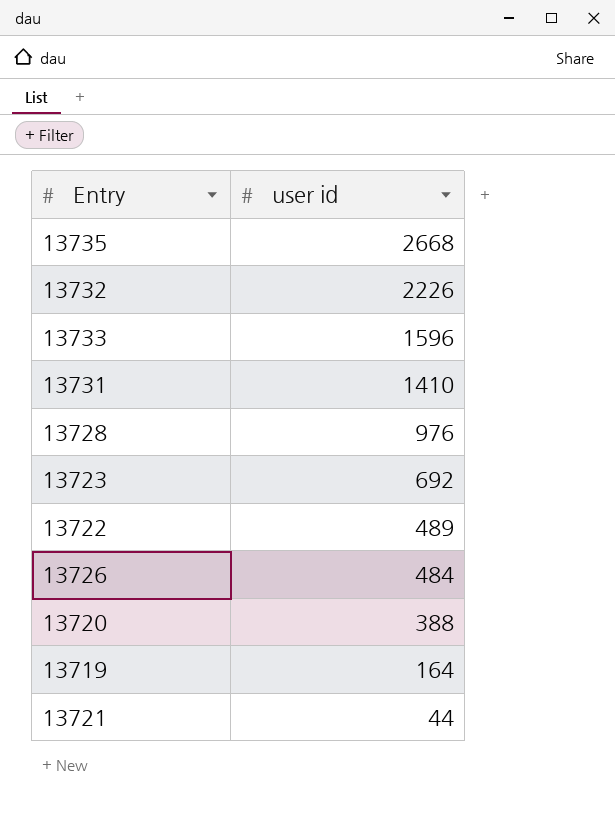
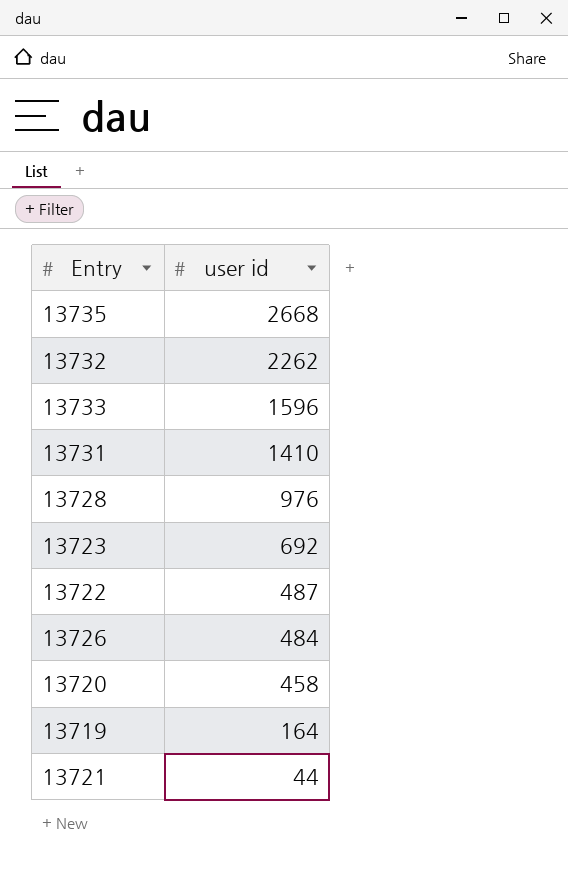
13732 | user id: 2226 -> 2262
13722 | user id: 489 -> 487
13720 | user id: 388 -> 458

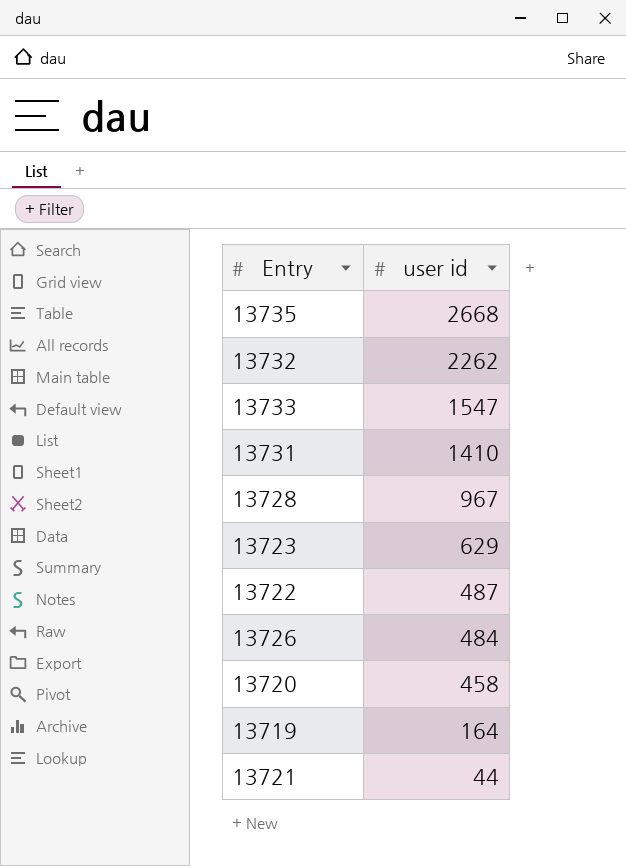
13733 | user id: 1596 -> 1547
13728 | user id: 976 -> 967
13723 | user id: 692 -> 629

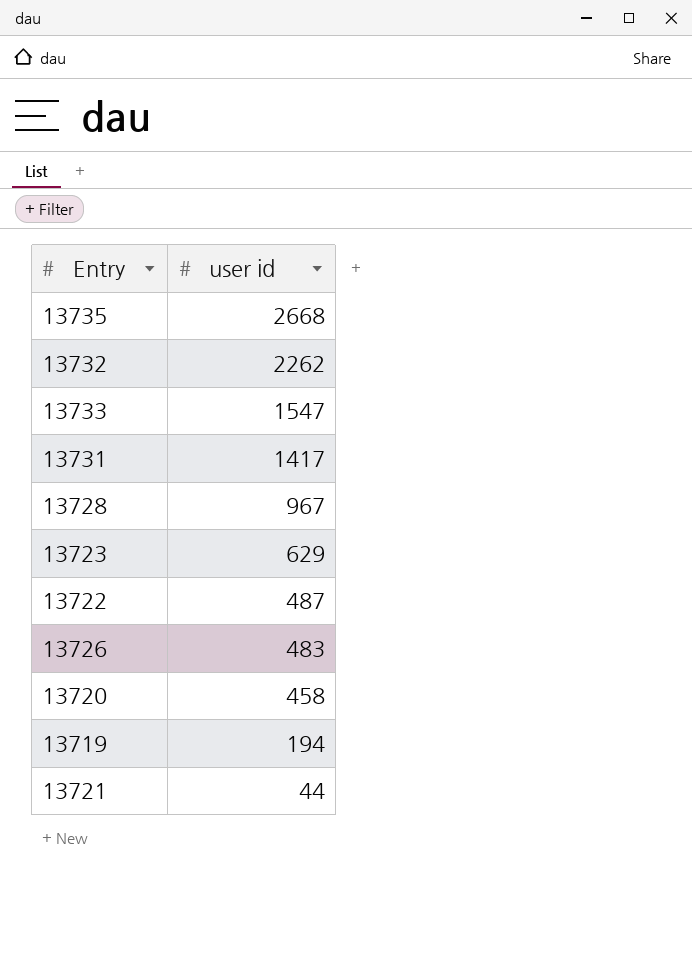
13731 | user id: 1410 -> 1417
13726 | user id: 484 -> 483
13719 | user id: 164 -> 194

